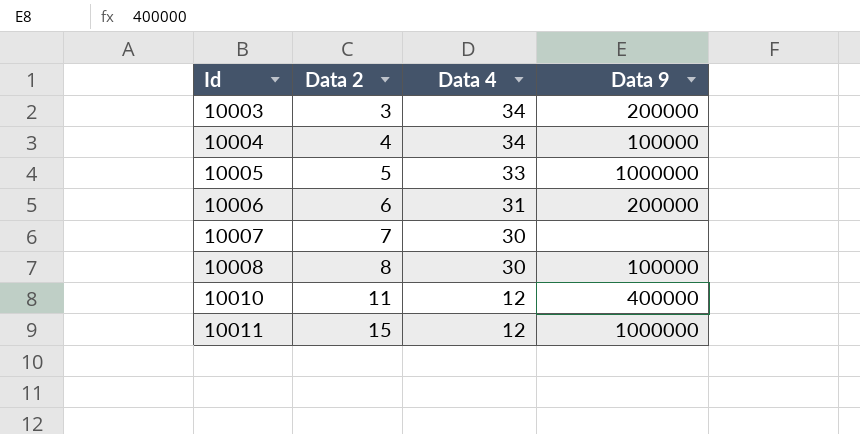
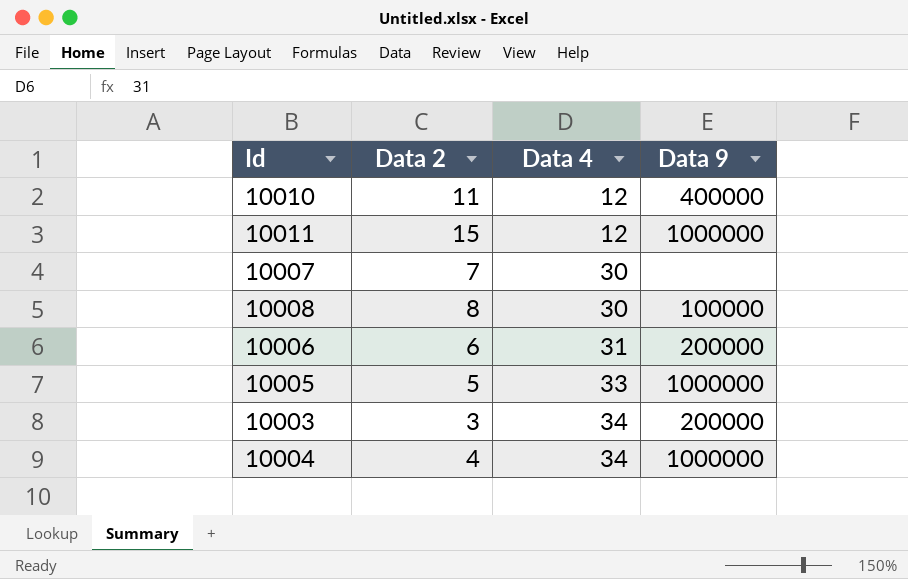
row order: Id ascending -> Data 4 ascending
10004 | Data 9: 100000 -> 1000000

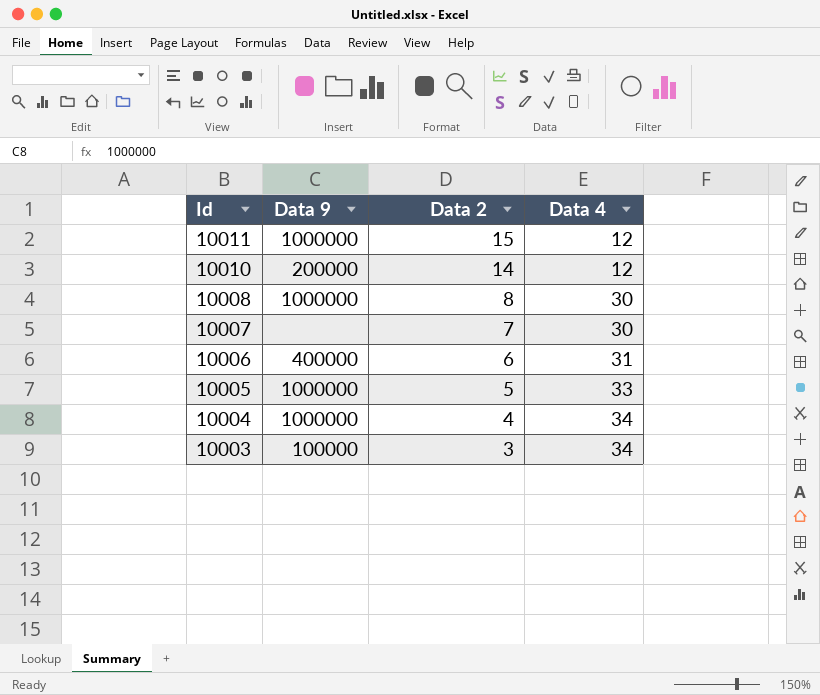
row order: Data 4 ascending -> Id descending
column Data 9 | position: 4 -> 2
10010 | Data 9: 400000 -> 200000
10010 | Data 2: 11 -> 14
10008 | Data 9: 100000 -> 1000000
10006 | Data 9: 200000 -> 400000
10003 | Data 9: 200000 -> 100000

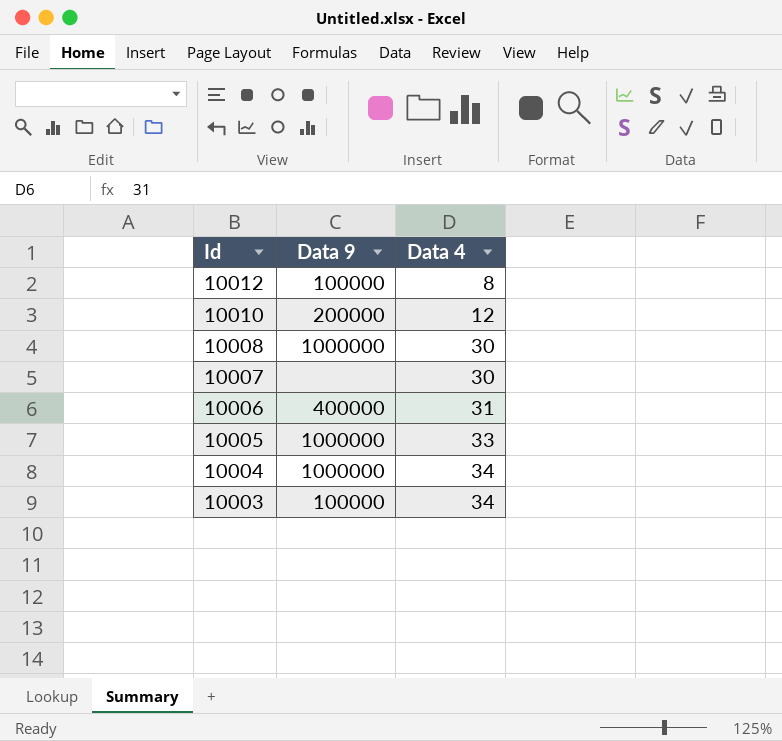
column Data 2 | position: 3 -> none
row 10011: 1000000 | 15 | 12 -> none
row 10012: none -> 100000 | 8

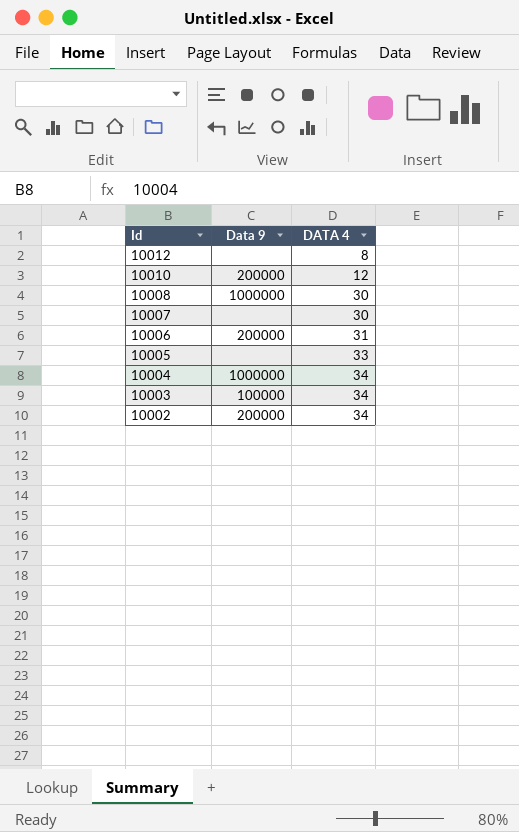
column name: Data 4 -> DATA 4
10012 | Data 9: 100000 -> none
10006 | Data 9: 400000 -> 200000
10005 | Data 9: 1000000 -> none
row 10002: none -> 200000 | 34

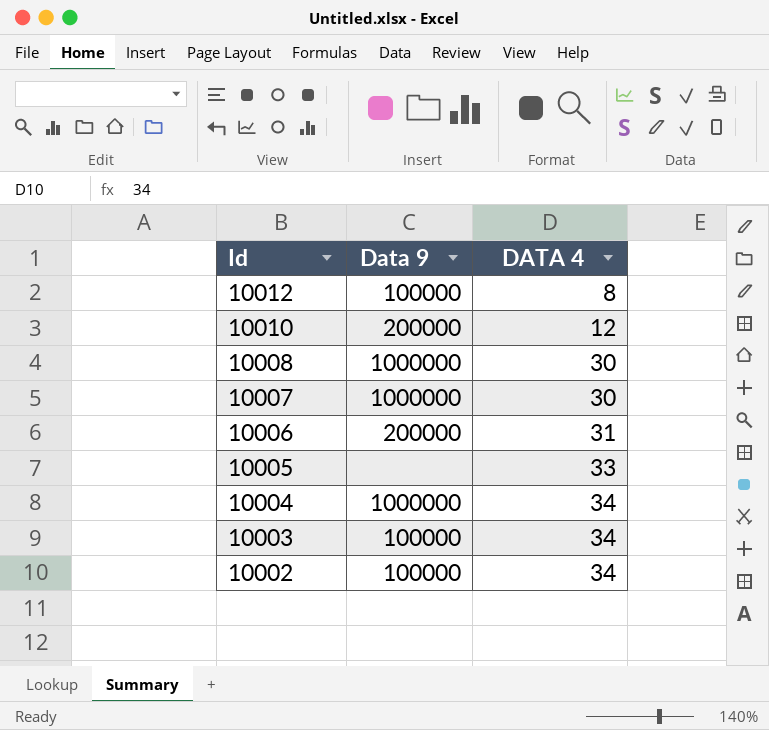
10012 | Data 9: none -> 100000
10007 | Data 9: none -> 1000000
10002 | Data 9: 200000 -> 100000

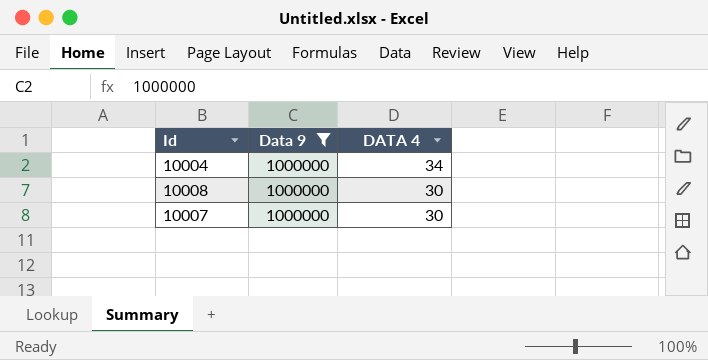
filter: none -> Data 9 = 1000000
row order: Id descending -> DATA 4 descending

